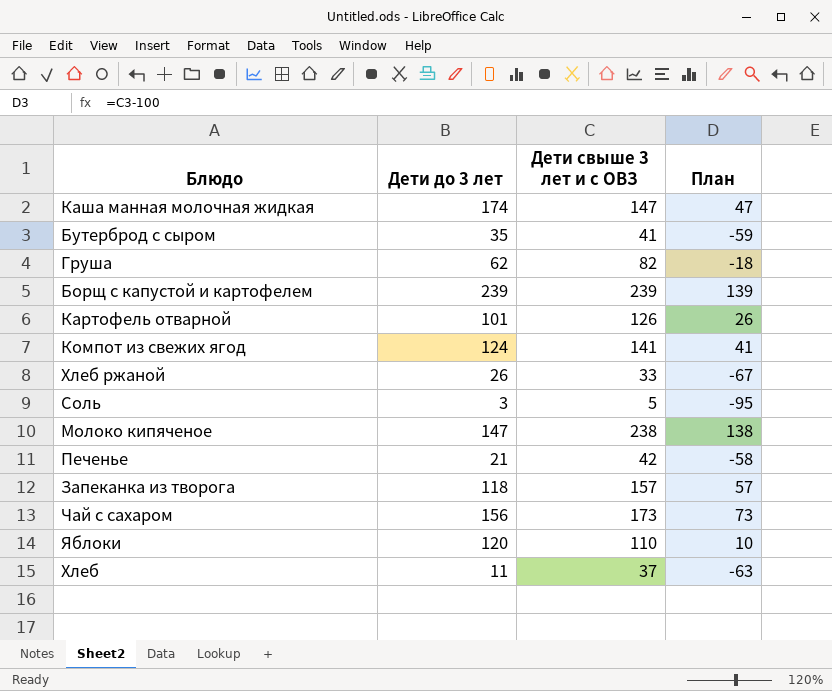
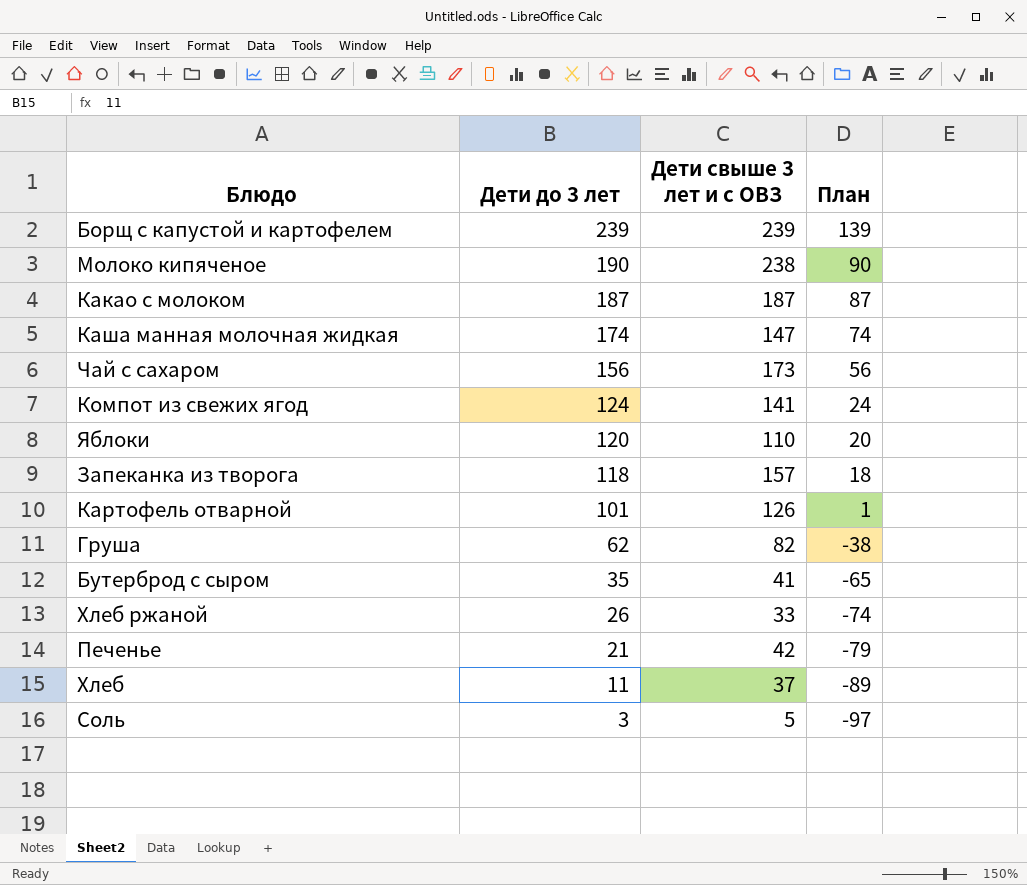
row order: none -> Дети до 3 лет descending
column План | formula: [Дети свыше 3 лет и с ОВЗ] - 100 -> [Дети до 3 лет] - 100
Молоко кипяченое | Дети до 3 лет: 147 -> 190
row Какао с молоком: none -> 187 | 187 | 87

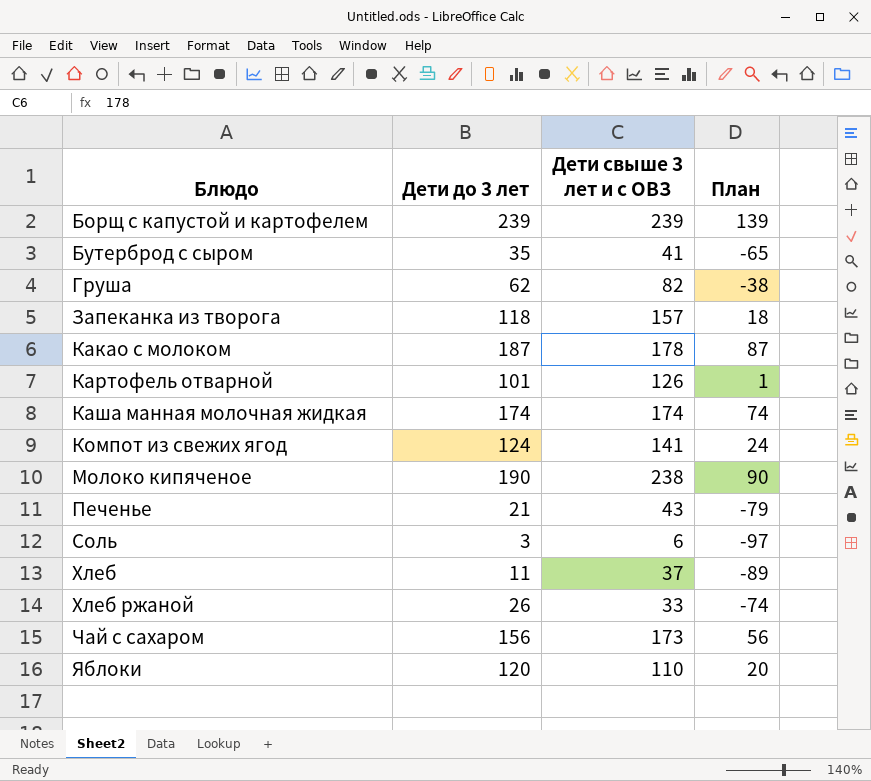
row order: Дети до 3 лет descending -> Блюдо ascending
Какао с молоком | Дети свыше 3 лет и с ОВЗ: 187 -> 178
Каша манная молочная жидкая | Дети свыше 3 лет и с ОВЗ: 147 -> 174
Печенье | Дети свыше 3 лет и с ОВЗ: 42 -> 43
Соль | Дети свыше 3 лет и с ОВЗ: 5 -> 6

